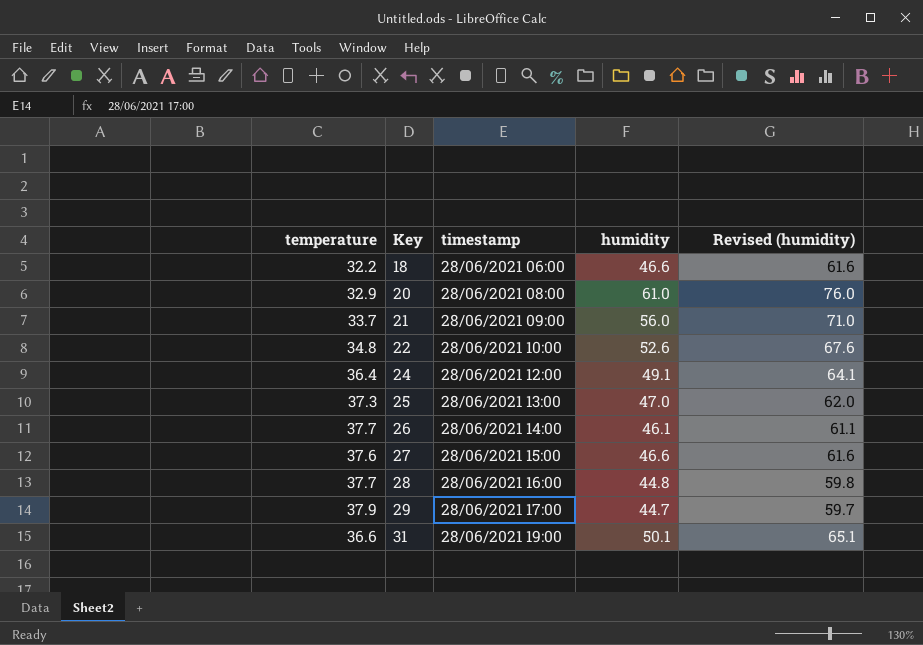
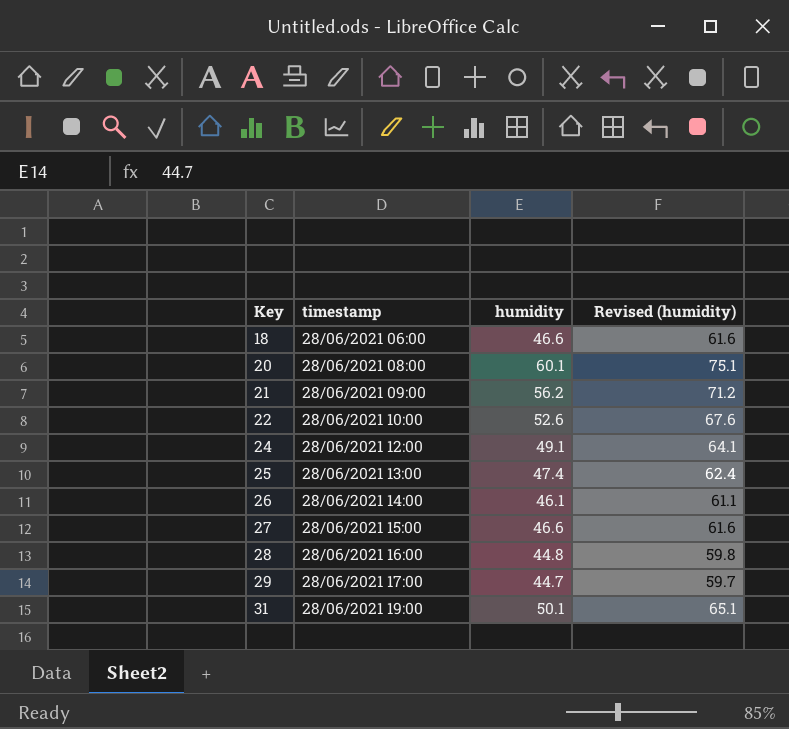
column temperature | position: 1 -> none
20 | humidity: 61.0 -> 60.1
20 | Revised (humidity): 76.0 -> 75.1
21 | humidity: 56.0 -> 56.2
21 | Revised (humidity): 71.0 -> 71.2
25 | humidity: 47.0 -> 47.4
25 | Revised (humidity): 62.0 -> 62.4

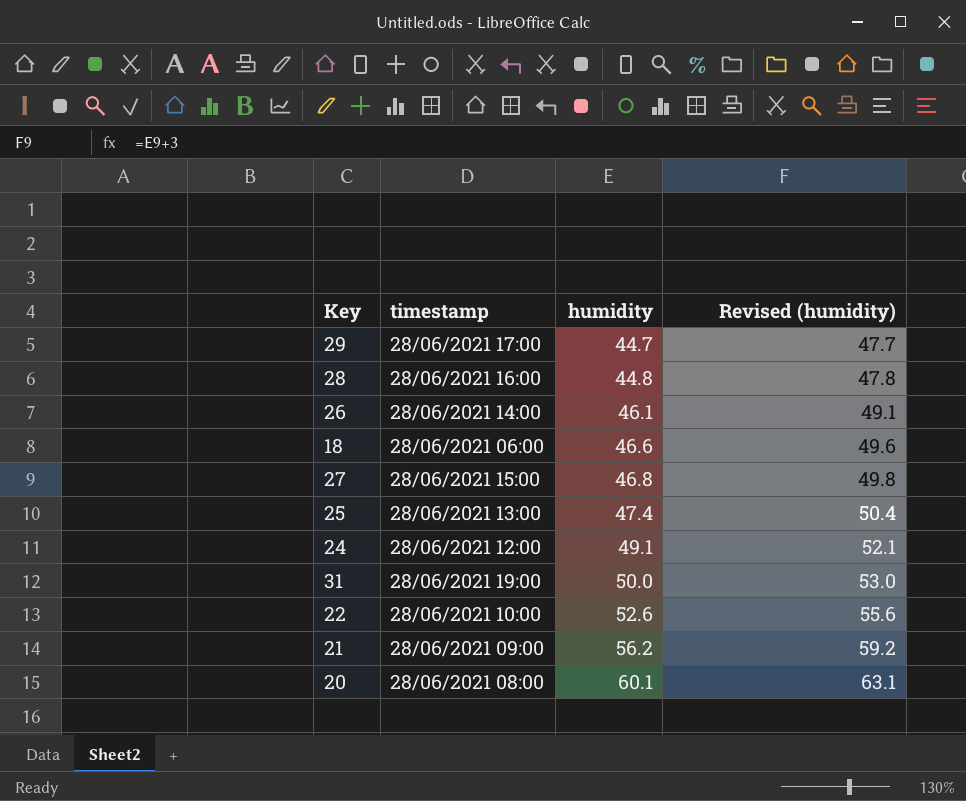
row order: Key ascending -> humidity ascending
column Revised (humidity) | formula: [humidity] + 15 -> [humidity] + 3
27 | humidity: 46.6 -> 46.8
31 | humidity: 50.1 -> 50.0

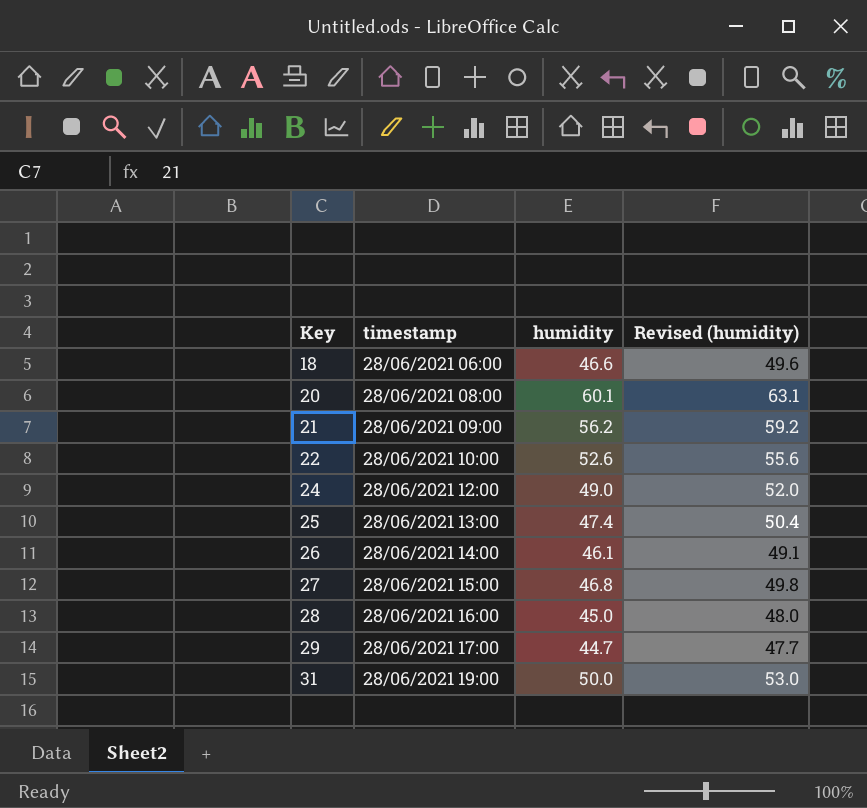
row order: humidity ascending -> Key ascending
24 | humidity: 49.1 -> 49.0
24 | Revised (humidity): 52.1 -> 52.0
28 | humidity: 44.8 -> 45.0
28 | Revised (humidity): 47.8 -> 48.0

